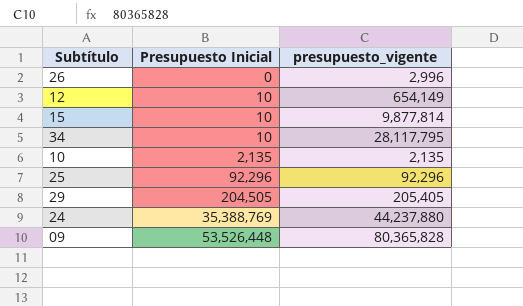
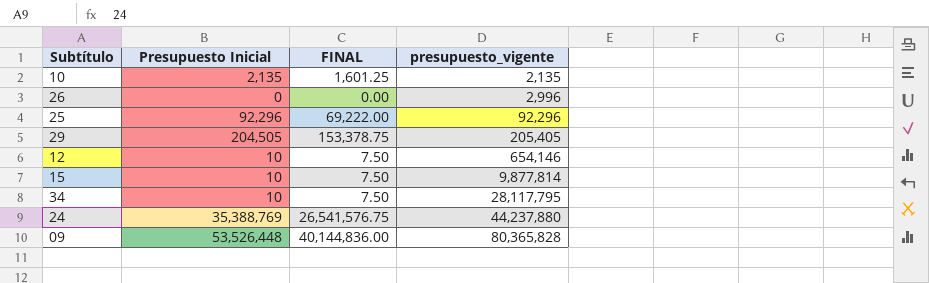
row order: Presupuesto Inicial ascending -> presupuesto_vigente ascending
column FINAL | formula: none -> [Presupuesto Inicial] * 0.75
12 | presupuesto_vigente: 654,149 -> 654,146

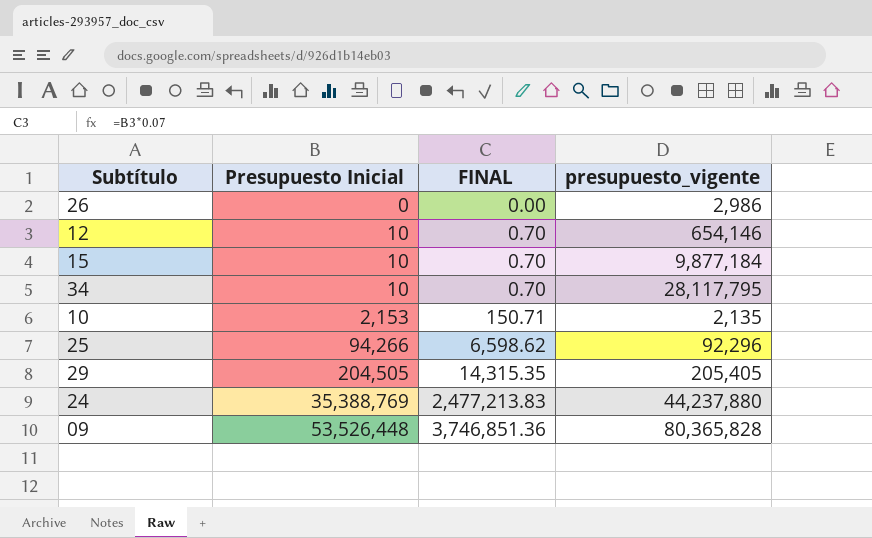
row order: presupuesto_vigente ascending -> Presupuesto Inicial ascending
column FINAL | formula: [Presupuesto Inicial] * 0.75 -> [Presupuesto Inicial] * 0.07
26 | presupuesto_vigente: 2,996 -> 2,986
15 | presupuesto_vigente: 9,877,814 -> 9,877,184
10 | Presupuesto Inicial: 2,135 -> 2,153
25 | Presupuesto Inicial: 92,296 -> 94,266

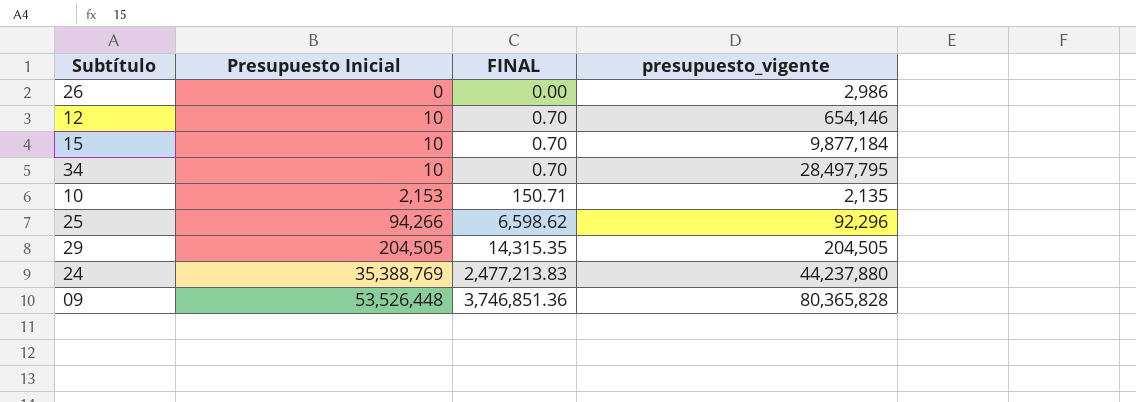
34 | presupuesto_vigente: 28,117,795 -> 28,497,795
29 | presupuesto_vigente: 205,405 -> 204,505

